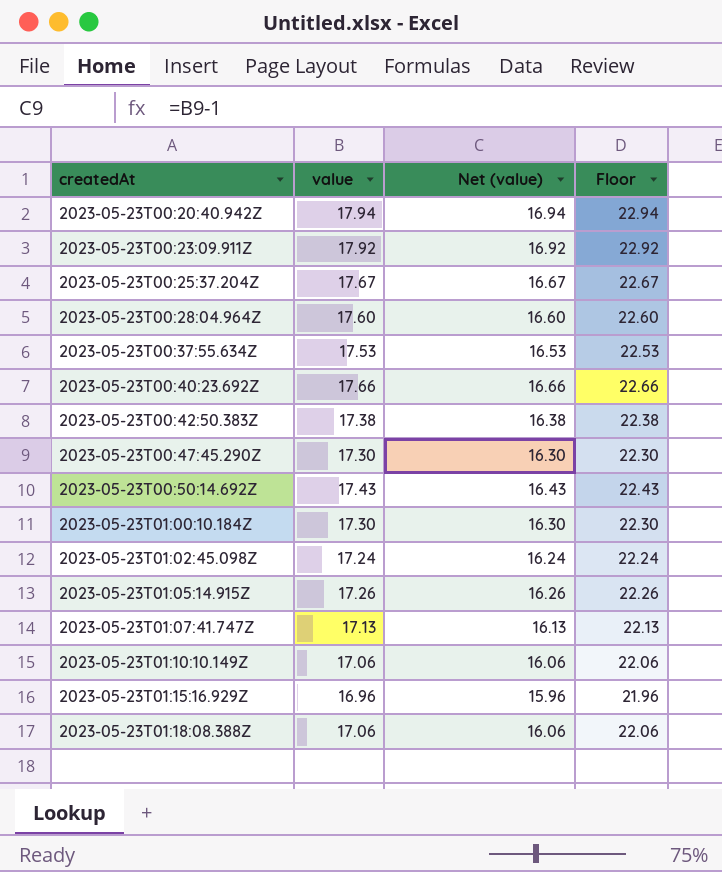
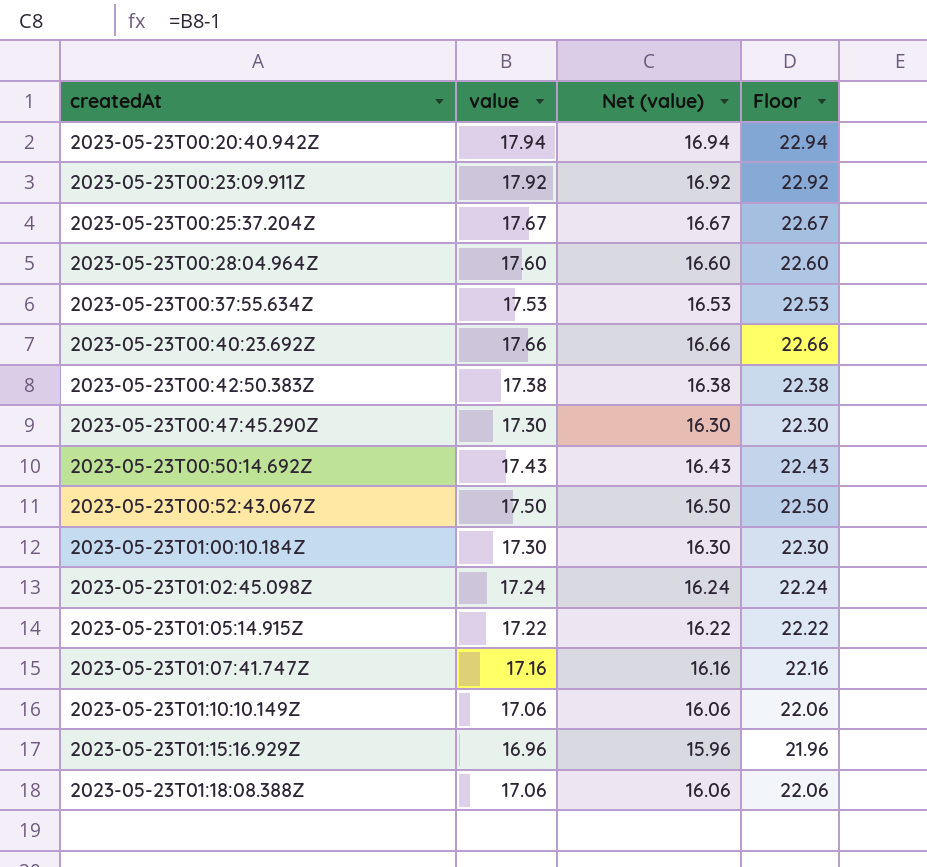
row 2023-05-23T00:52:43.067Z: none -> 17.50 | 16.50 | 22.50
2023-05-23T01:05:14.915Z | value: 17.26 -> 17.22
2023-05-23T01:05:14.915Z | Net (value): 16.26 -> 16.22
2023-05-23T01:05:14.915Z | Floor: 22.26 -> 22.22
2023-05-23T01:07:41.747Z | value: 17.13 -> 17.16
2023-05-23T01:07:41.747Z | Net (value): 16.13 -> 16.16
2023-05-23T01:07:41.747Z | Floor: 22.13 -> 22.16

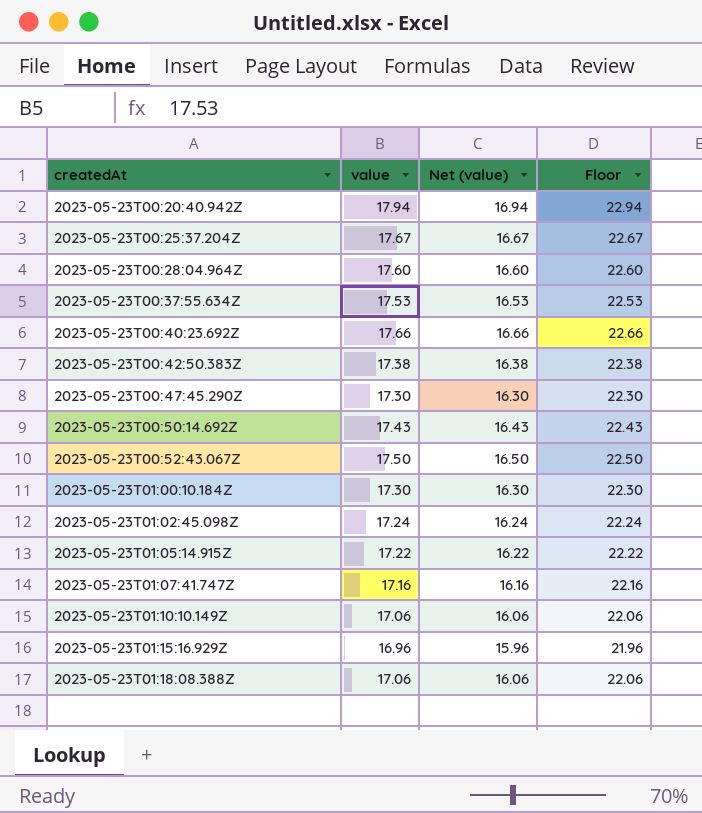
row 2023-05-23T00:23:09.911Z: 17.92 | 16.92 | 22.92 -> none

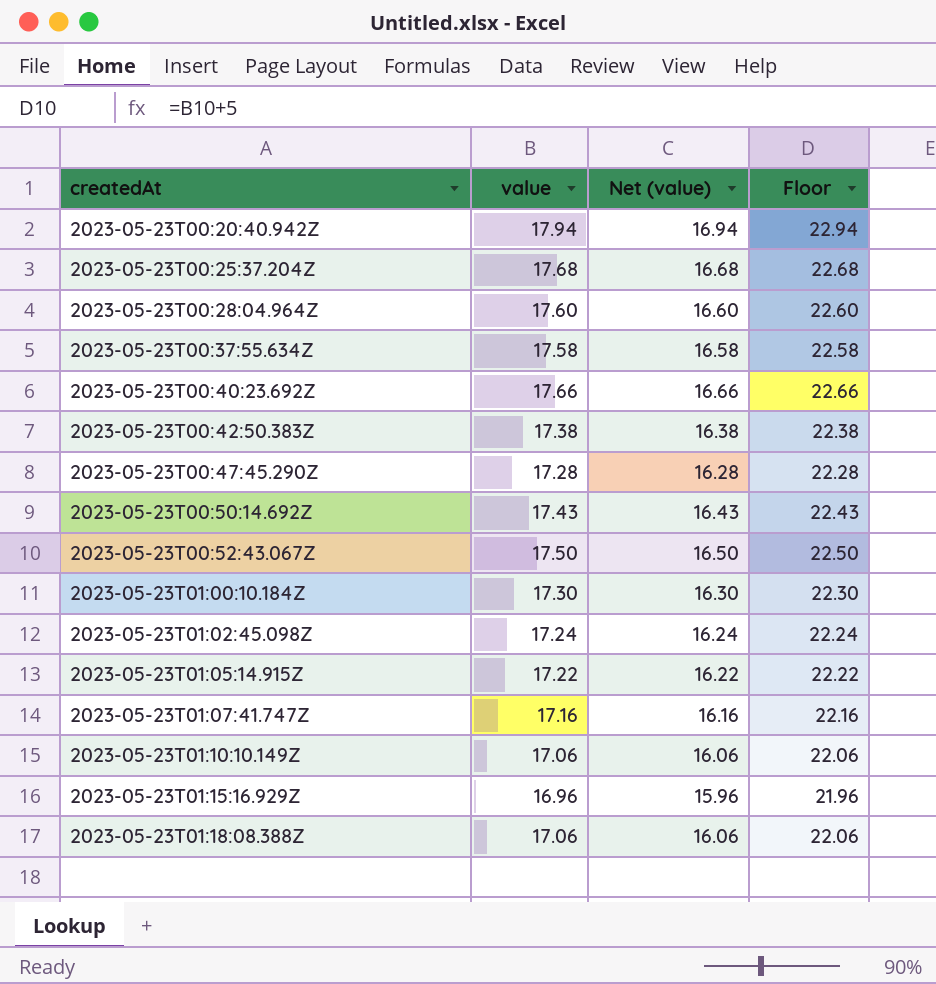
2023-05-23T00:25:37.204Z | value: 17.67 -> 17.68
2023-05-23T00:25:37.204Z | Net (value): 16.67 -> 16.68
2023-05-23T00:25:37.204Z | Floor: 22.67 -> 22.68
2023-05-23T00:37:55.634Z | value: 17.53 -> 17.58
2023-05-23T00:37:55.634Z | Net (value): 16.53 -> 16.58
2023-05-23T00:37:55.634Z | Floor: 22.53 -> 22.58
2023-05-23T00:47:45.290Z | value: 17.30 -> 17.28
2023-05-23T00:47:45.290Z | Net (value): 16.30 -> 16.28
2023-05-23T00:47:45.290Z | Floor: 22.30 -> 22.28

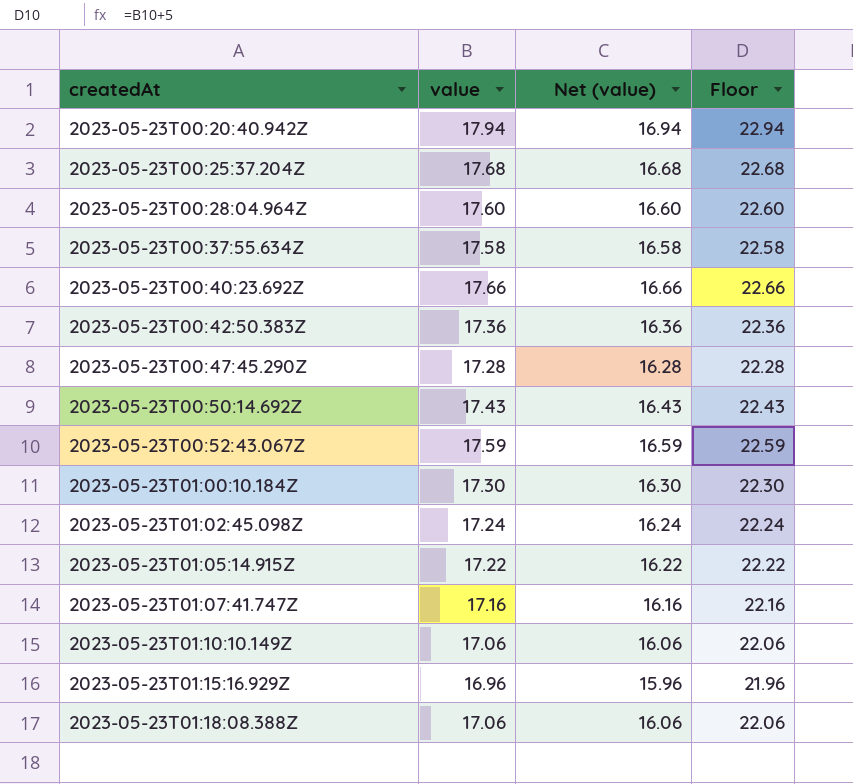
2023-05-23T00:42:50.383Z | value: 17.38 -> 17.36
2023-05-23T00:42:50.383Z | Net (value): 16.38 -> 16.36
2023-05-23T00:42:50.383Z | Floor: 22.38 -> 22.36
2023-05-23T00:52:43.067Z | value: 17.50 -> 17.59
2023-05-23T00:52:43.067Z | Net (value): 16.50 -> 16.59
2023-05-23T00:52:43.067Z | Floor: 22.50 -> 22.59

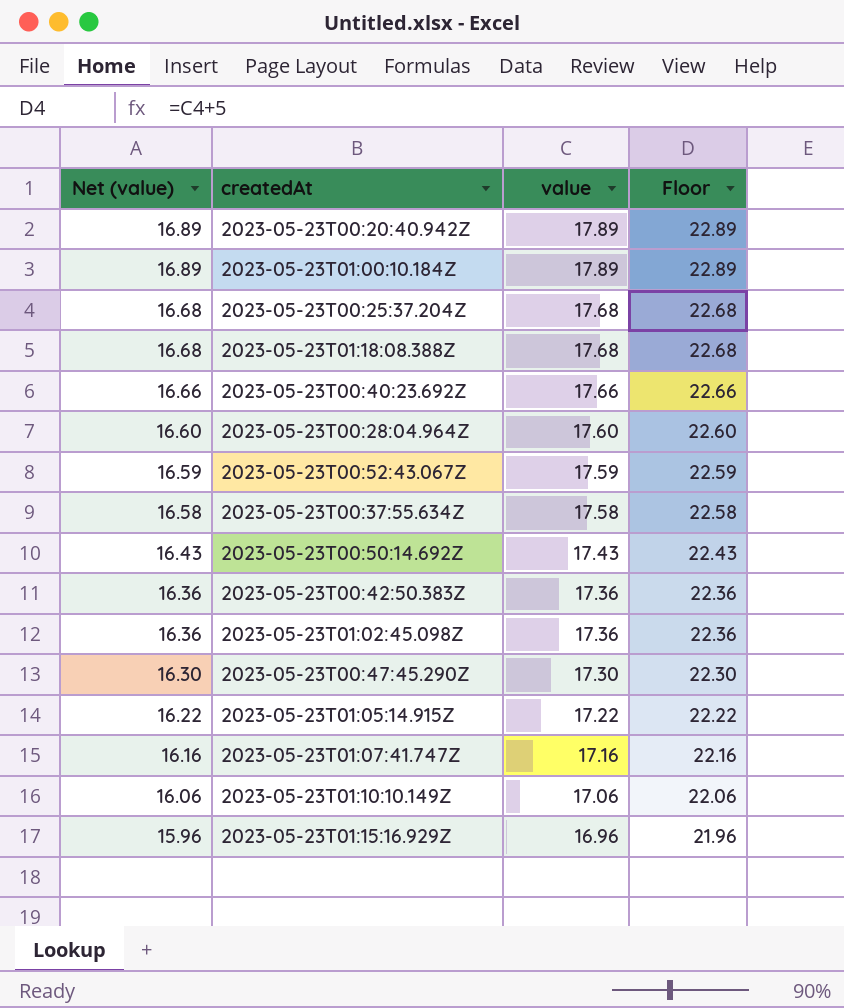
row order: createdAt ascending -> Net (value) descending
column Net (value) | position: 3 -> 1
2023-05-23T00:20:40.942Z | Net (value): 16.94 -> 16.89
2023-05-23T00:20:40.942Z | value: 17.94 -> 17.89
2023-05-23T00:20:40.942Z | Floor: 22.94 -> 22.89
2023-05-23T01:00:10.184Z | Net (value): 16.30 -> 16.89
2023-05-23T01:00:10.184Z | value: 17.30 -> 17.89
2023-05-23T01:00:10.184Z | Floor: 22.30 -> 22.89
2023-05-23T01:18:08.388Z | Net (value): 16.06 -> 16.68
2023-05-23T01:18:08.388Z | value: 17.06 -> 17.68
2023-05-23T01:18:08.388Z | Floor: 22.06 -> 22.68
2023-05-23T01:02:45.098Z | Net (value): 16.24 -> 16.36
2023-05-23T01:02:45.098Z | value: 17.24 -> 17.36
2023-05-23T01:02:45.098Z | Floor: 22.24 -> 22.36
2023-05-23T00:47:45.290Z | Net (value): 16.28 -> 16.30
2023-05-23T00:47:45.290Z | value: 17.28 -> 17.30
2023-05-23T00:47:45.290Z | Floor: 22.28 -> 22.30

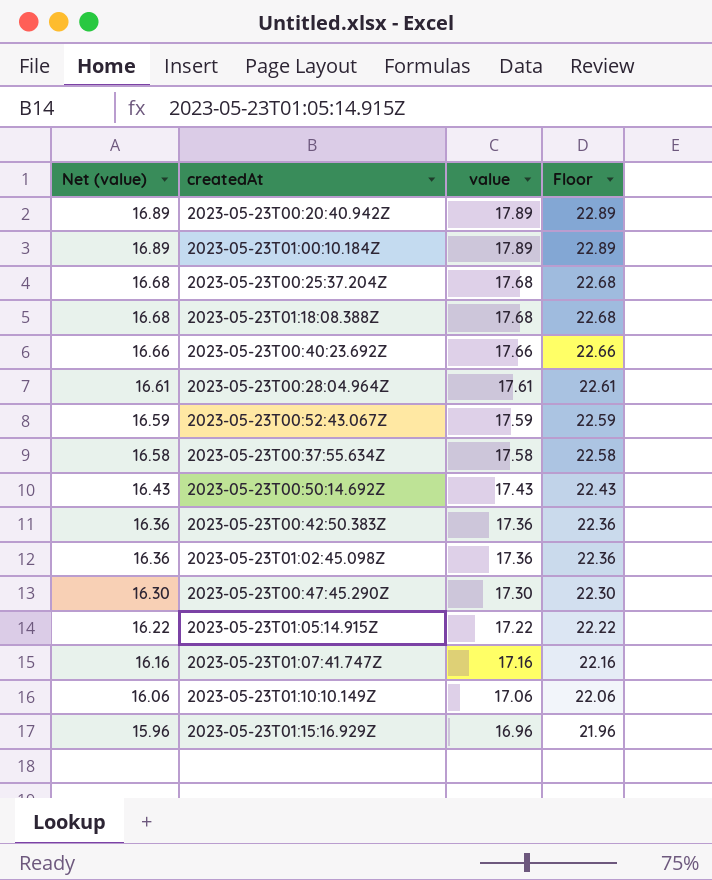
2023-05-23T00:28:04.964Z | Net (value): 16.60 -> 16.61
2023-05-23T00:28:04.964Z | value: 17.60 -> 17.61
2023-05-23T00:28:04.964Z | Floor: 22.60 -> 22.61

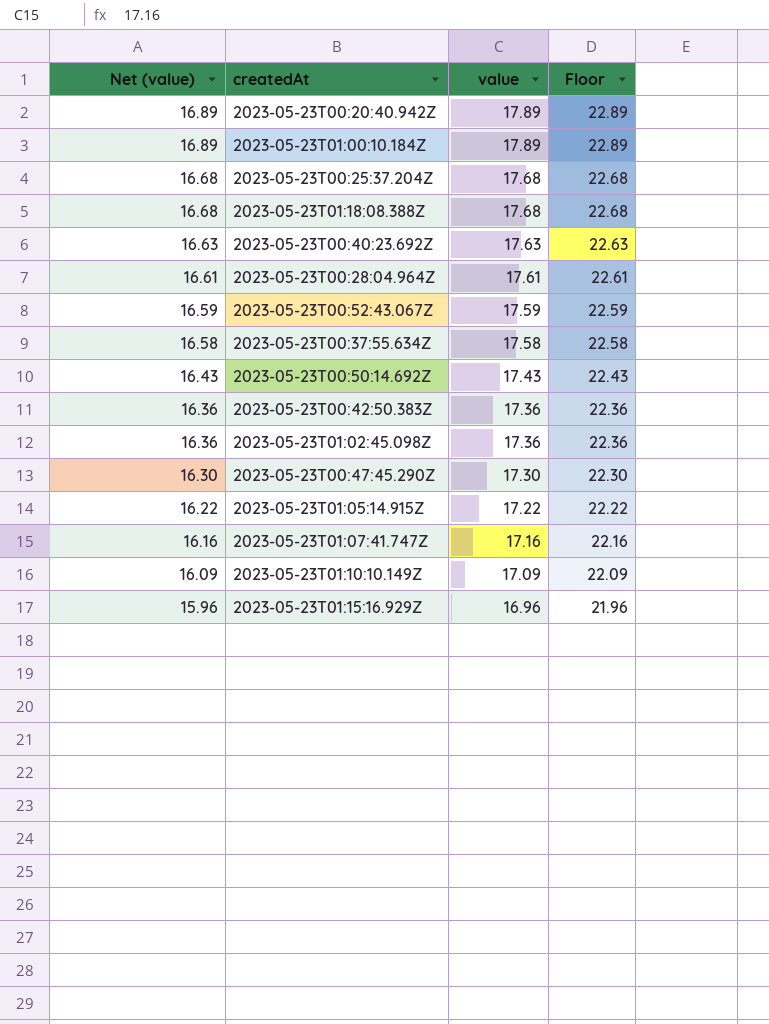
2023-05-23T00:40:23.692Z | Net (value): 16.66 -> 16.63
2023-05-23T00:40:23.692Z | value: 17.66 -> 17.63
2023-05-23T00:40:23.692Z | Floor: 22.66 -> 22.63
2023-05-23T01:10:10.149Z | Net (value): 16.06 -> 16.09
2023-05-23T01:10:10.149Z | value: 17.06 -> 17.09
2023-05-23T01:10:10.149Z | Floor: 22.06 -> 22.09

